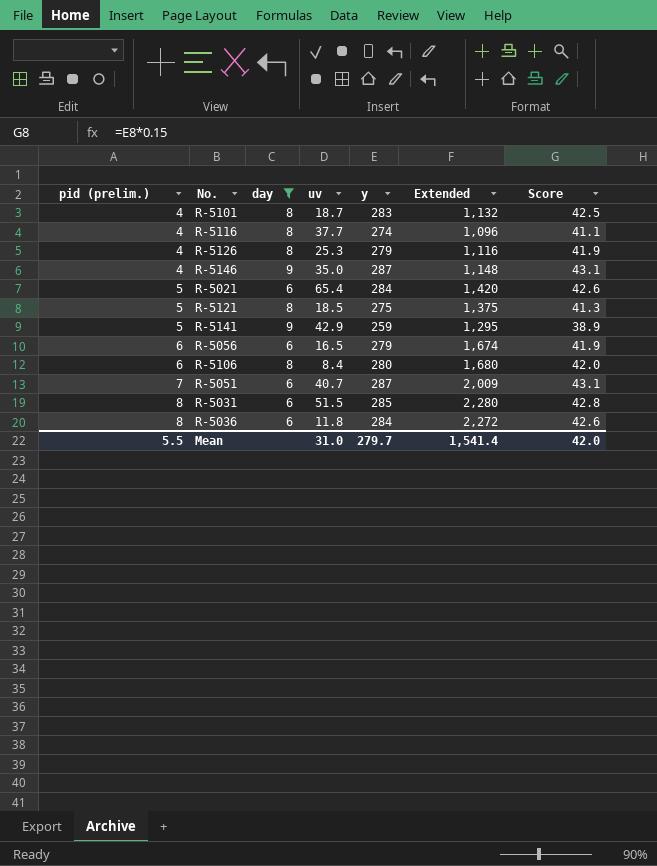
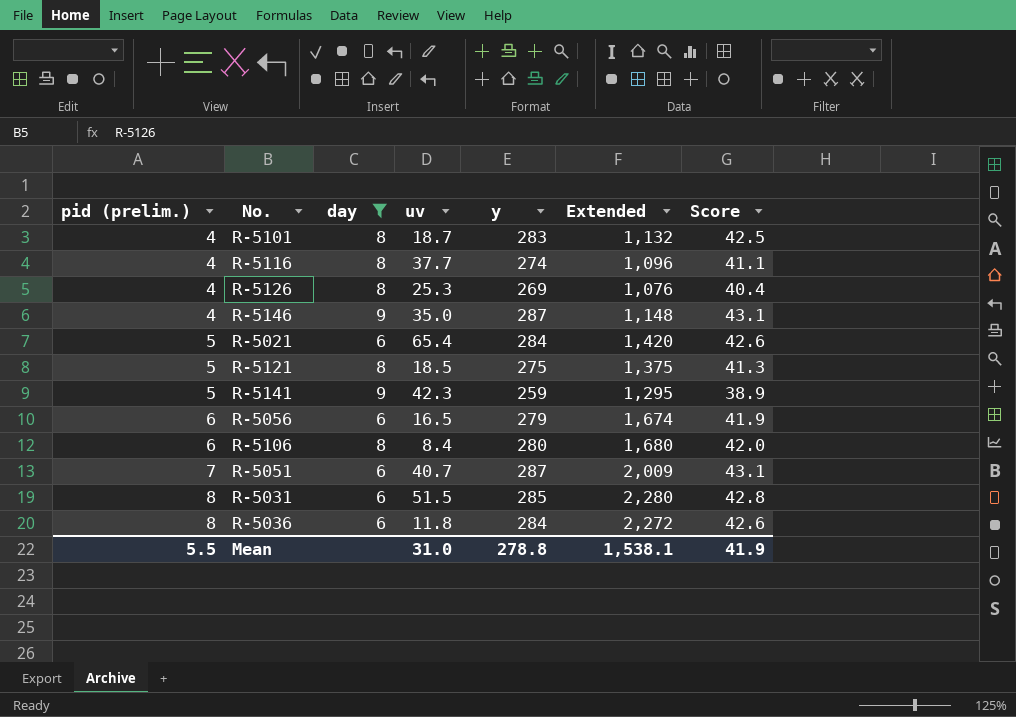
R-5126 | y: 279 -> 269
R-5126 | Extended: 1,116 -> 1,076
R-5126 | Score: 41.9 -> 40.4
R-5141 | uv: 42.9 -> 42.3
Mean | y: 279.7 -> 278.8
Mean | Extended: 1,541.4 -> 1,538.1
Mean | Score: 42.0 -> 41.9

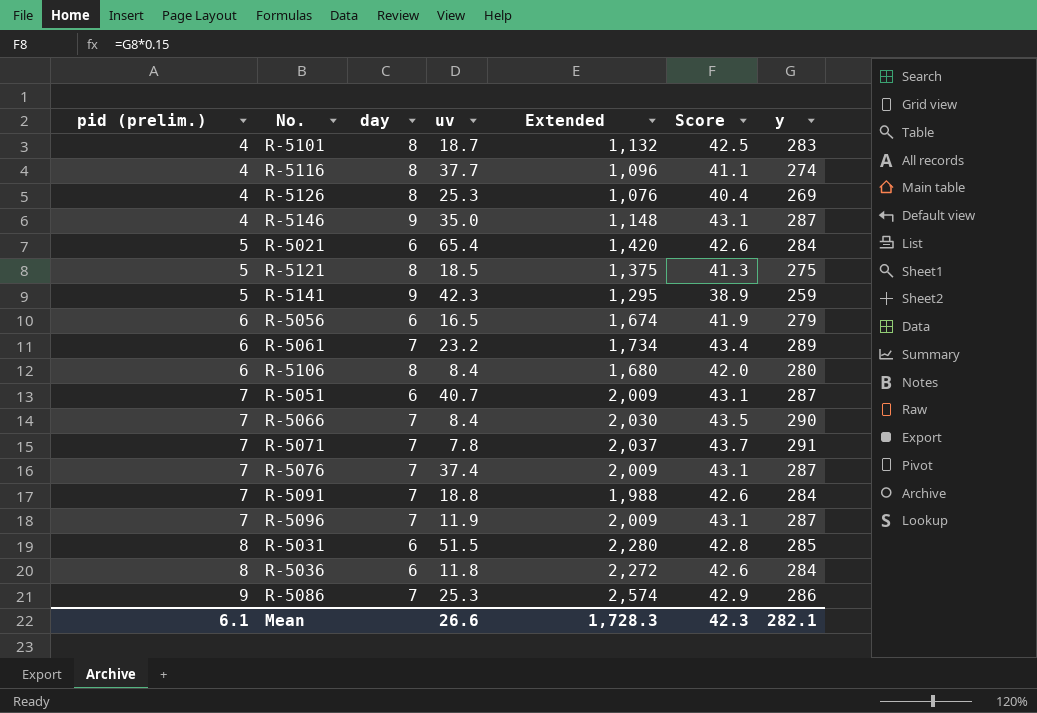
filter: day != 7 -> none
column y | position: 5 -> 7
Mean | pid (prelim.): 5.5 -> 6.1
Mean | uv: 31.0 -> 26.6
Mean | Extended: 1,538.1 -> 1,728.3
Mean | Score: 41.9 -> 42.3
Mean | y: 278.8 -> 282.1

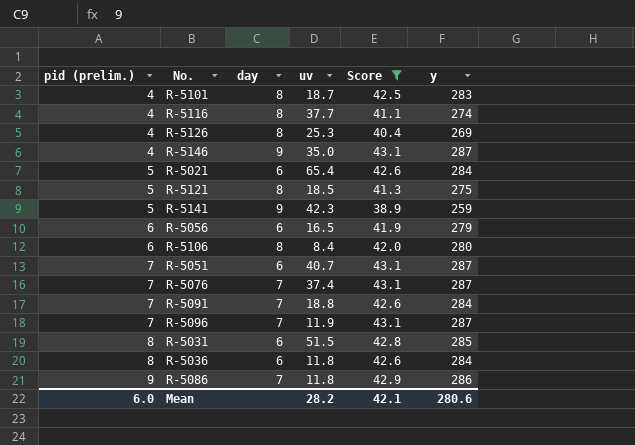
filter: none -> Score <= 43.1
column Extended | formula: [pid (prelim.)] * [y] -> none
R-5086 | uv: 25.3 -> 11.8
Mean | pid (prelim.): 6.1 -> 6.0
Mean | uv: 26.6 -> 28.2
Mean | Score: 42.3 -> 42.1
Mean | y: 282.1 -> 280.6

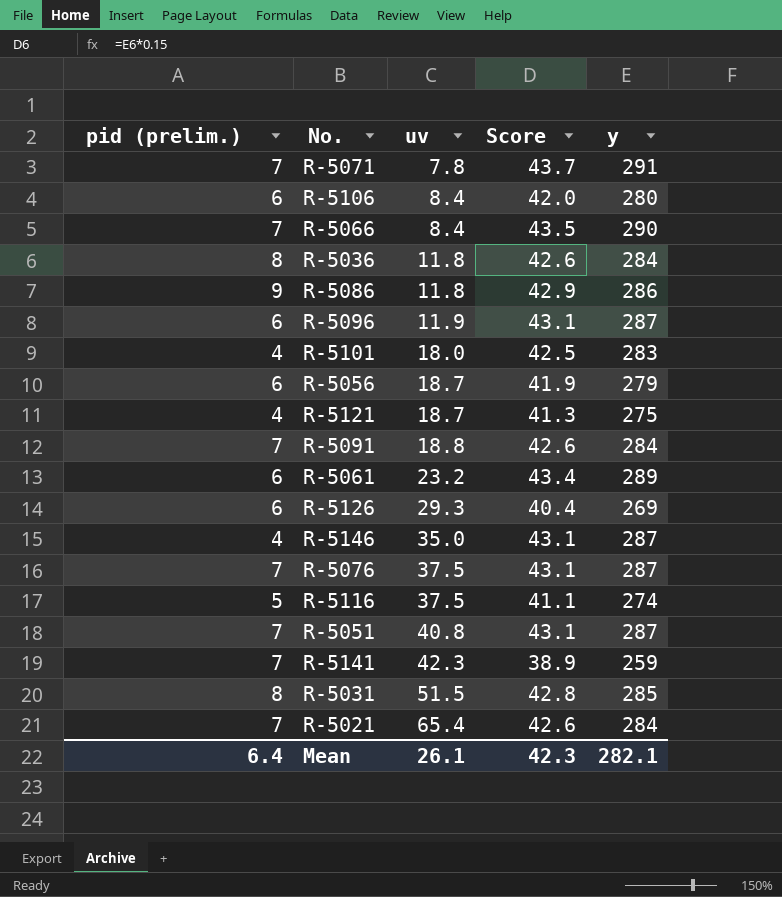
filter: Score <= 43.1 -> none
row order: pid (prelim.) ascending -> uv ascending
column day | position: 3 -> none
R-5096 | pid (prelim.): 7 -> 6
R-5101 | uv: 18.7 -> 18.0
R-5056 | uv: 16.5 -> 18.7
R-5121 | pid (prelim.): 5 -> 4
R-5121 | uv: 18.5 -> 18.7
R-5126 | pid (prelim.): 4 -> 6
R-5126 | uv: 25.3 -> 29.3
R-5076 | uv: 37.4 -> 37.5
R-5116 | pid (prelim.): 4 -> 5
R-5116 | uv: 37.7 -> 37.5
R-5051 | uv: 40.7 -> 40.8
R-5141 | pid (prelim.): 5 -> 7
R-5021 | pid (prelim.): 5 -> 7
Mean | pid (prelim.): 6.0 -> 6.4
Mean | uv: 28.2 -> 26.1
Mean | Score: 42.1 -> 42.3
Mean | y: 280.6 -> 282.1

